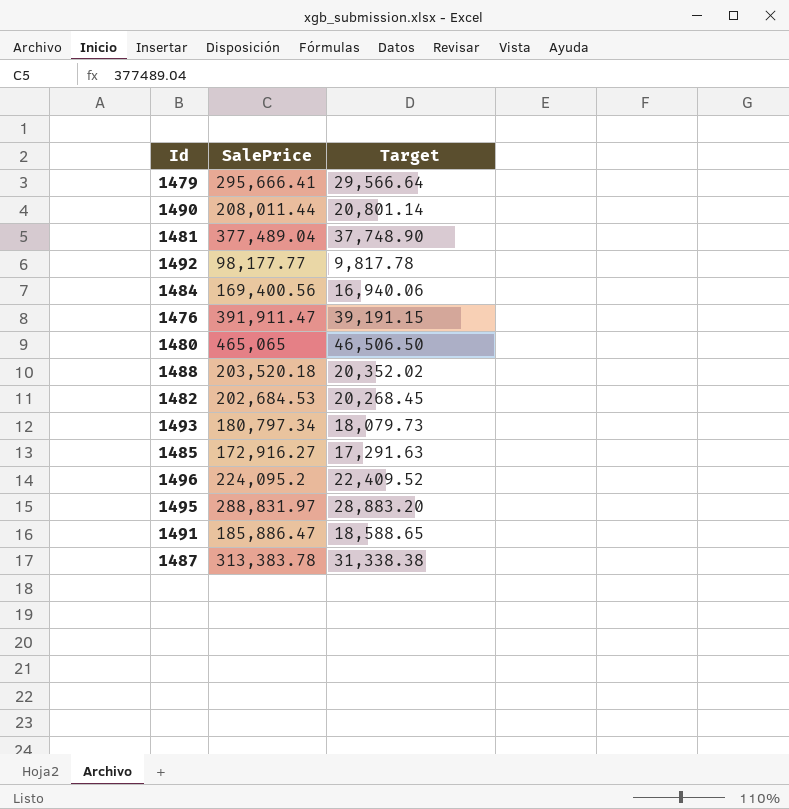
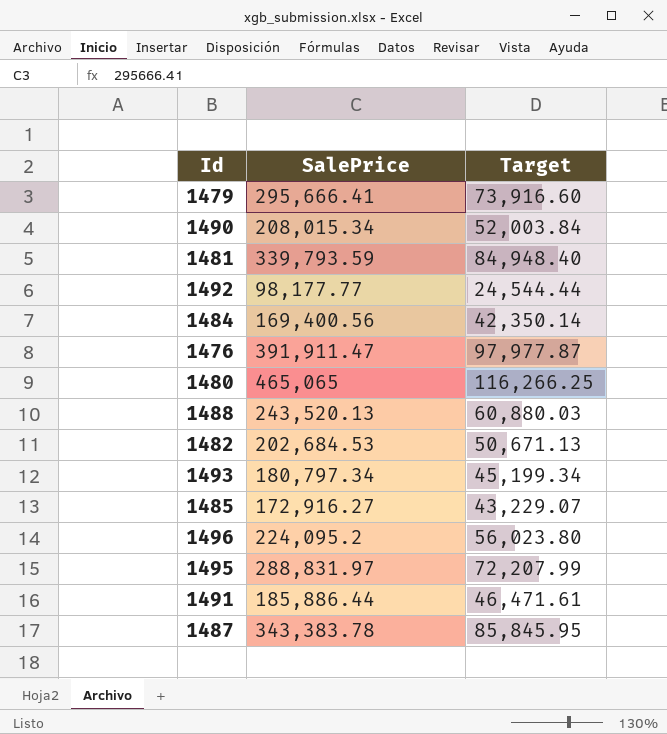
column Target | formula: [SalePrice] * 0.1 -> [SalePrice] * 0.25
1490 | SalePrice: 208,011.44 -> 208,015.34
1481 | SalePrice: 377,489.04 -> 339,793.59
1488 | SalePrice: 203,520.18 -> 243,520.13
1491 | SalePrice: 185,886.47 -> 185,886.44
1487 | SalePrice: 313,383.78 -> 343,383.78

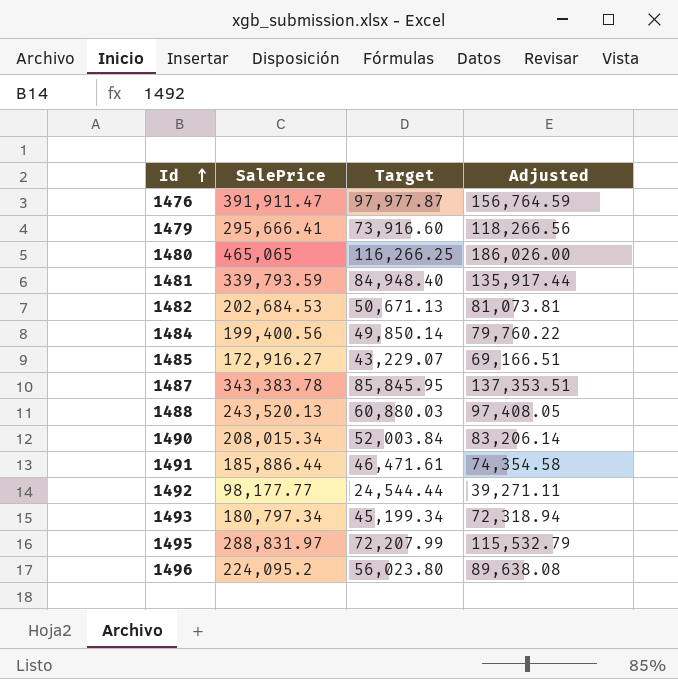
row order: none -> Id ascending
column Adjusted | formula: none -> [SalePrice] * 0.4
1484 | SalePrice: 169,400.56 -> 199,400.56
1484 | Target: 42,350.14 -> 49,850.14

